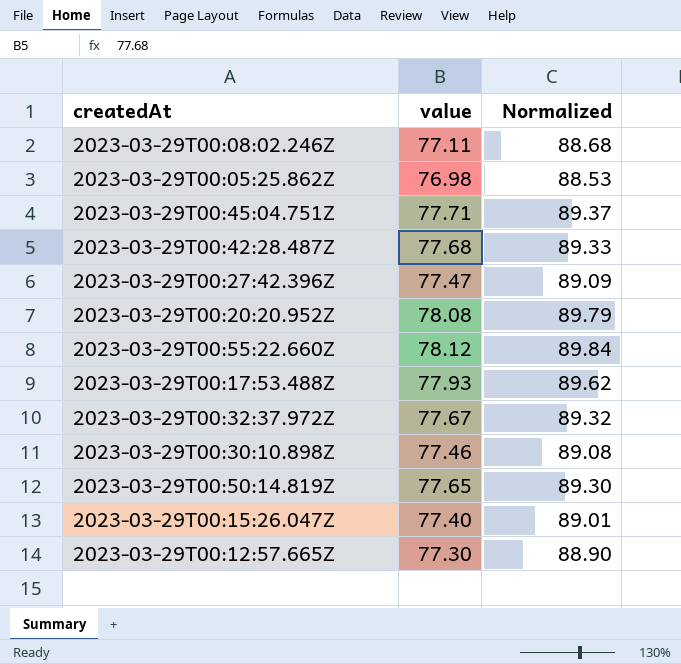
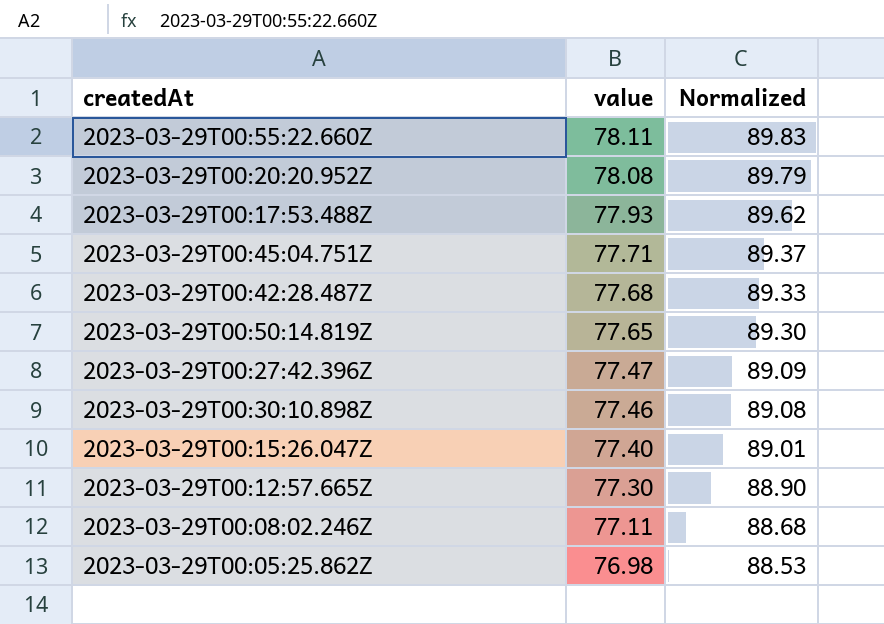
row order: none -> value descending
row 2023-03-29T00:32:37.972Z: 77.67 | 89.32 -> none
2023-03-29T00:55:22.660Z | value: 78.12 -> 78.11
2023-03-29T00:55:22.660Z | Normalized: 89.84 -> 89.83

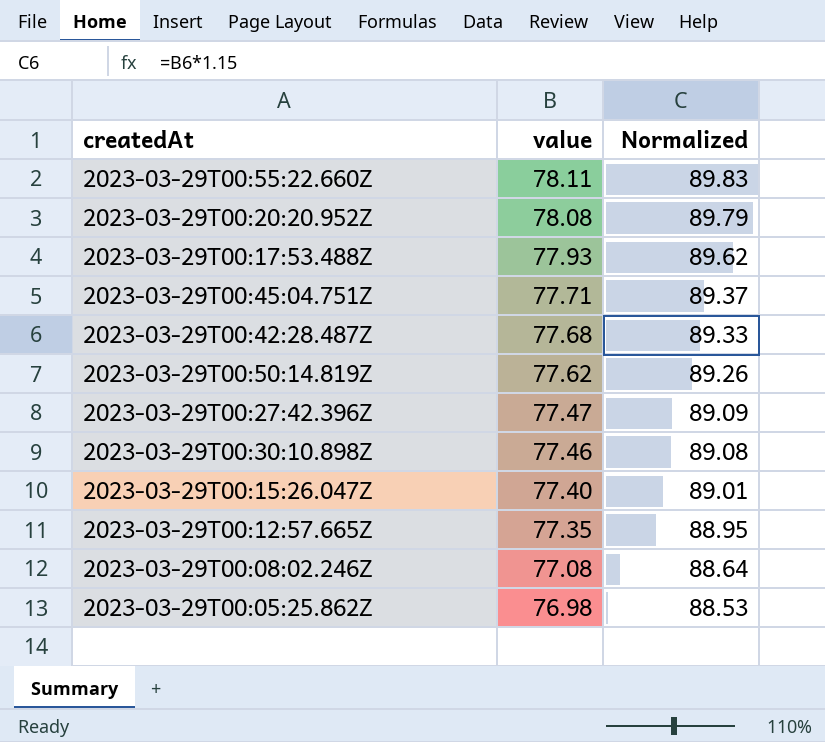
2023-03-29T00:50:14.819Z | value: 77.65 -> 77.62
2023-03-29T00:50:14.819Z | Normalized: 89.30 -> 89.26
2023-03-29T00:12:57.665Z | value: 77.30 -> 77.35
2023-03-29T00:12:57.665Z | Normalized: 88.90 -> 88.95
2023-03-29T00:08:02.246Z | value: 77.11 -> 77.08
2023-03-29T00:08:02.246Z | Normalized: 88.68 -> 88.64

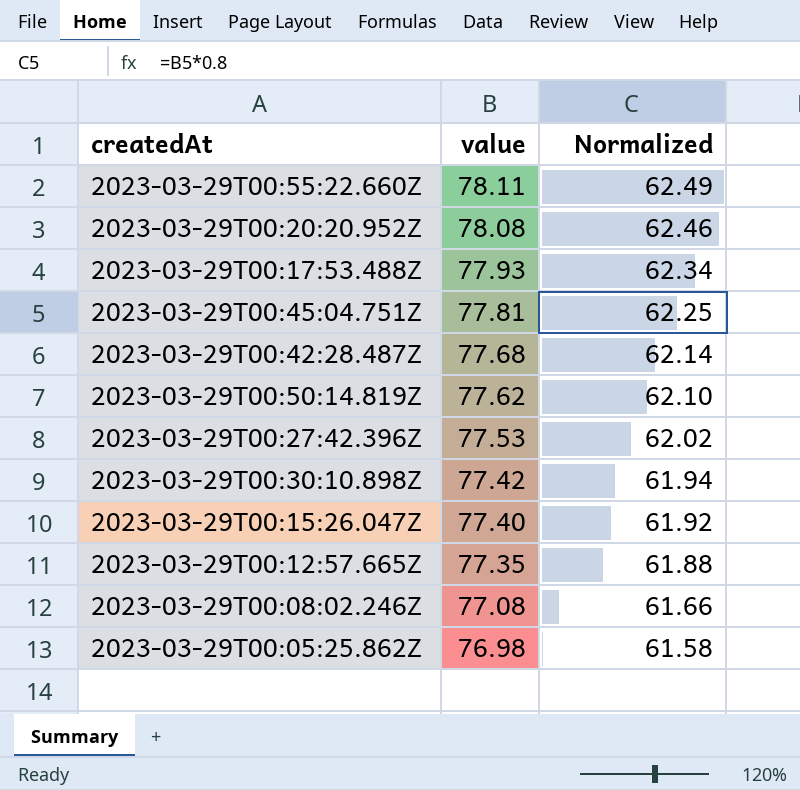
column Normalized | formula: [value] * 1.15 -> [value] * 0.8
2023-03-29T00:45:04.751Z | value: 77.71 -> 77.81
2023-03-29T00:27:42.396Z | value: 77.47 -> 77.53
2023-03-29T00:30:10.898Z | value: 77.46 -> 77.42

